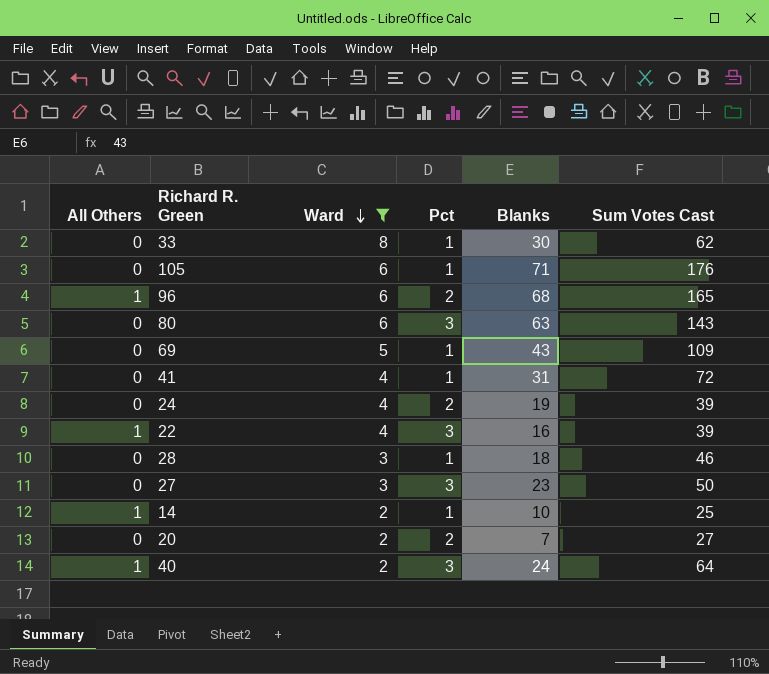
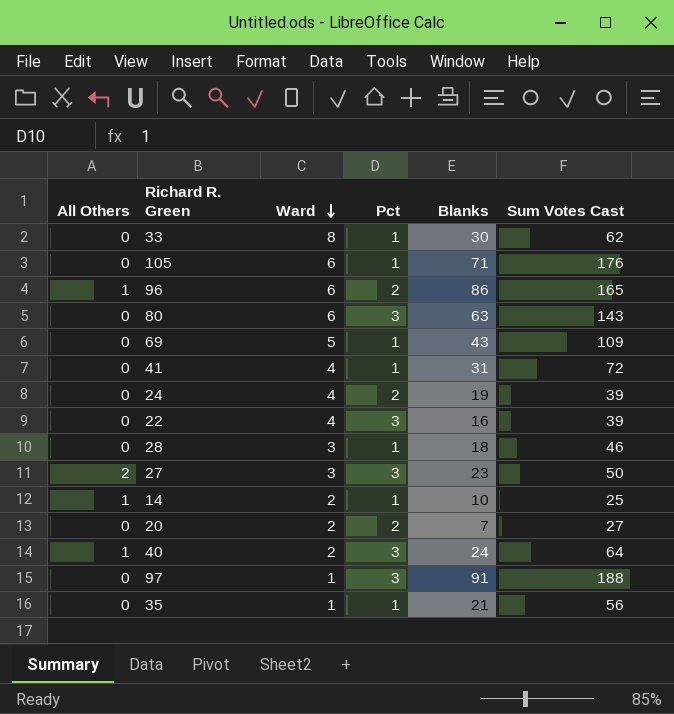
filter: Ward != 1 -> none
96 | Blanks: 68 -> 86
22 | All Others: 1 -> 0
27 | All Others: 0 -> 2

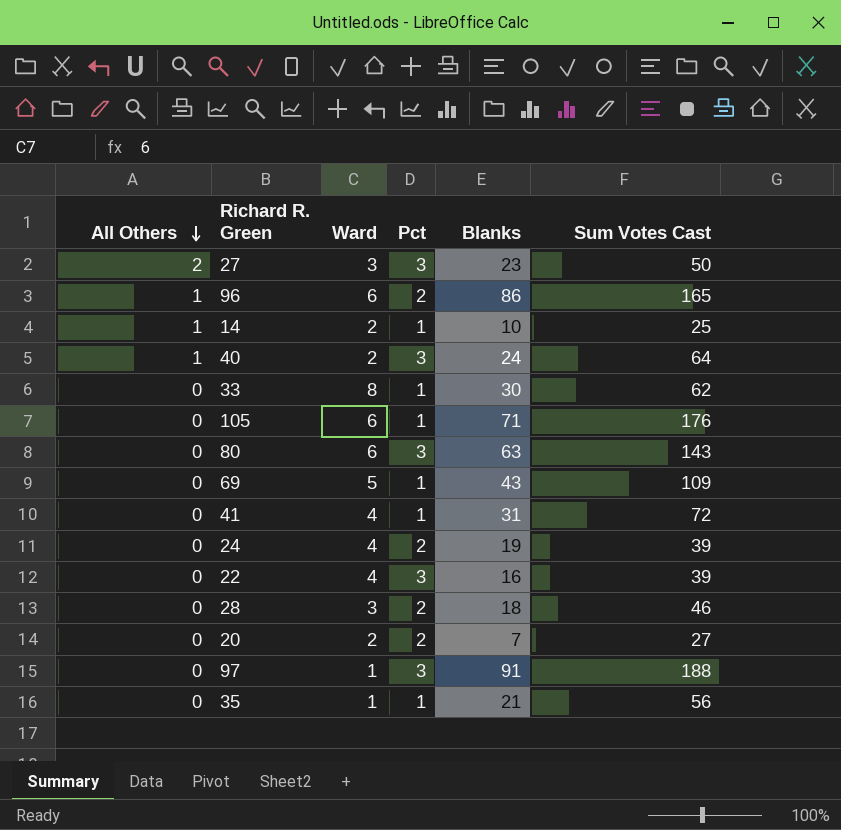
row order: Ward descending -> All Others descending
28 | Pct: 1 -> 2

